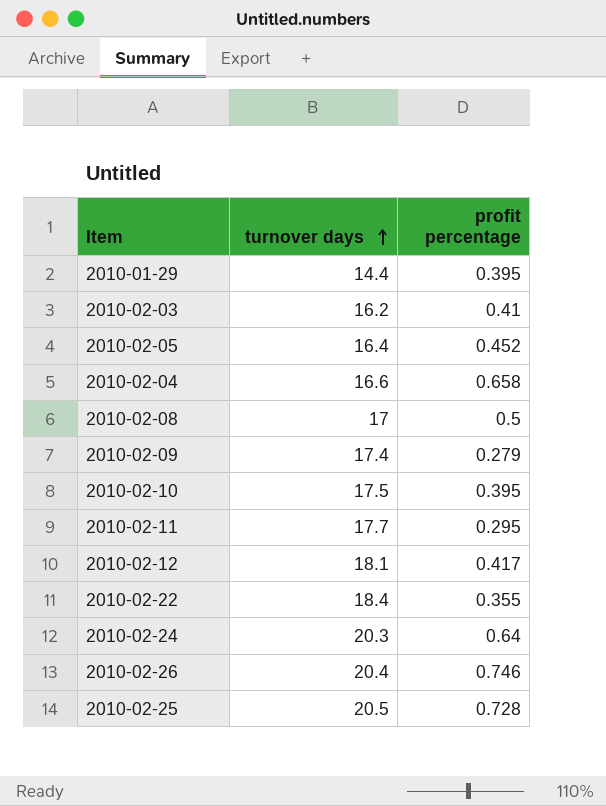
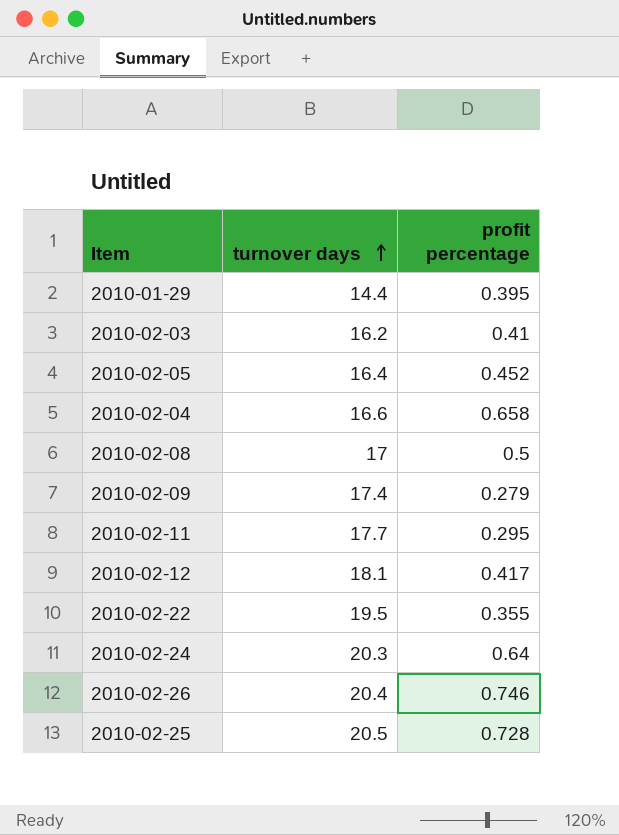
row 2010-02-10: 17.5 | 0.395 -> none
2010-02-22 | turnover days: 18.4 -> 19.5

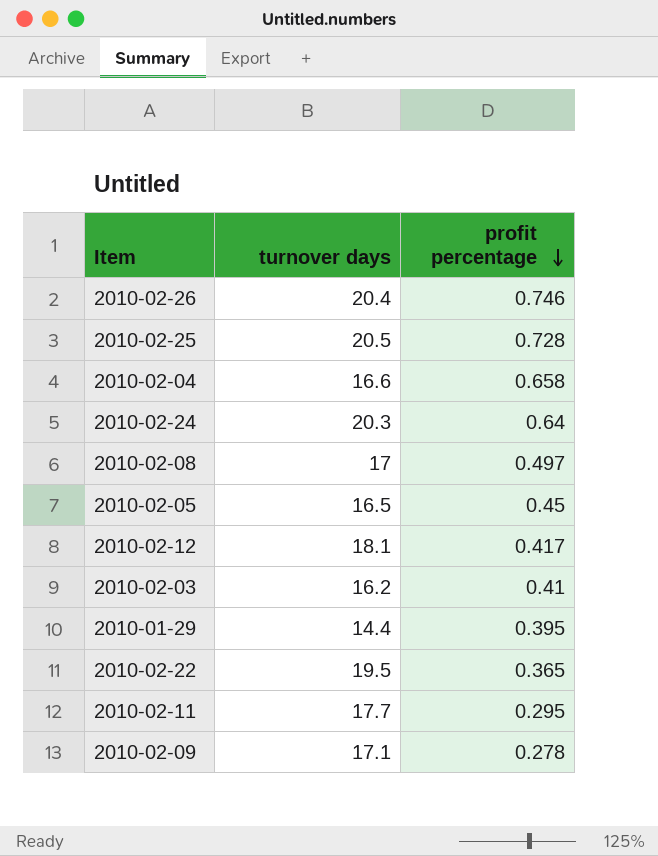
row order: turnover days ascending -> profit percentage descending
2010-02-08 | profit percentage: 0.5 -> 0.497
2010-02-05 | turnover days: 16.4 -> 16.5
2010-02-05 | profit percentage: 0.452 -> 0.45
2010-02-22 | profit percentage: 0.355 -> 0.365
2010-02-09 | turnover days: 17.4 -> 17.1
2010-02-09 | profit percentage: 0.279 -> 0.278

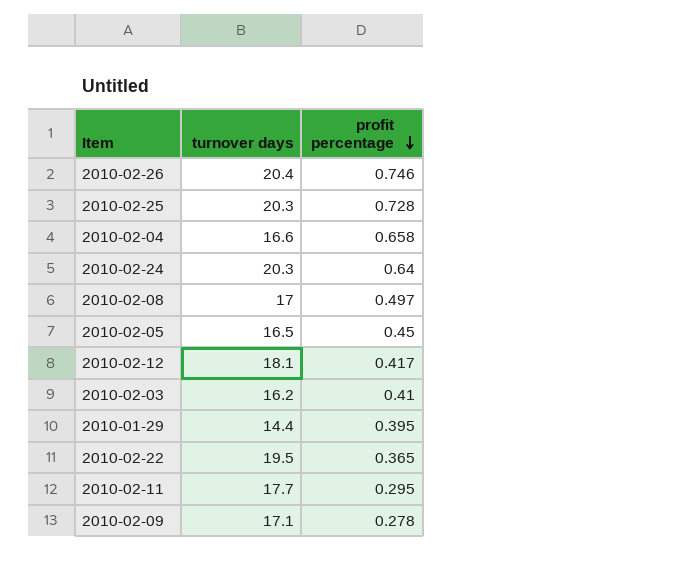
2010-02-25 | turnover days: 20.5 -> 20.3

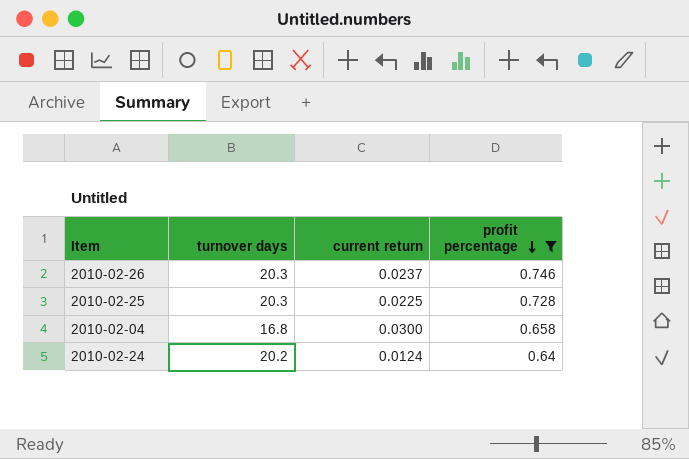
filter: none -> profit percentage >= 0.64
column current return | position: none -> 3
2010-02-26 | turnover days: 20.4 -> 20.3
2010-02-04 | turnover days: 16.6 -> 16.8
2010-02-24 | turnover days: 20.3 -> 20.2

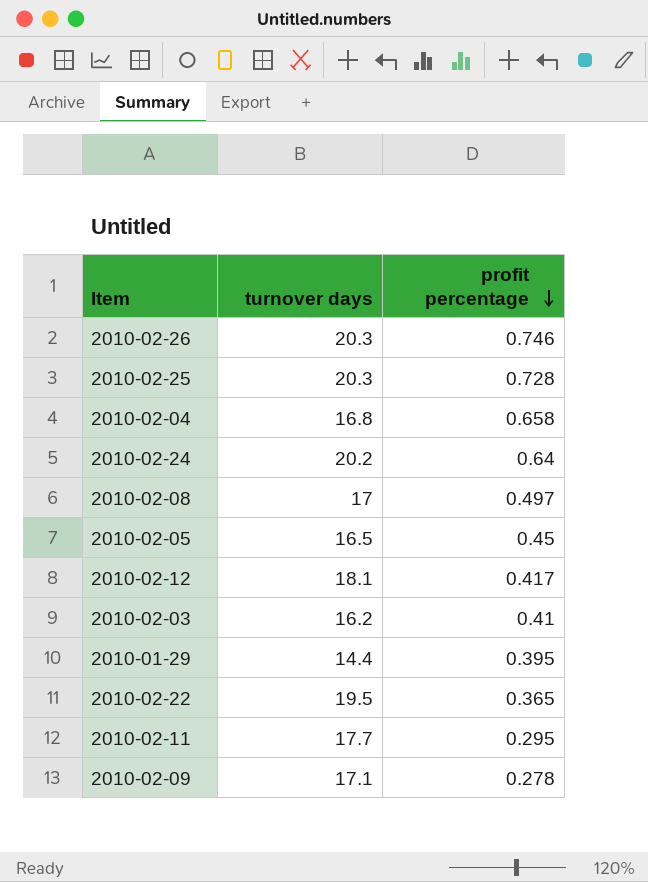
filter: profit percentage >= 0.64 -> none
column current return | position: 3 -> none

